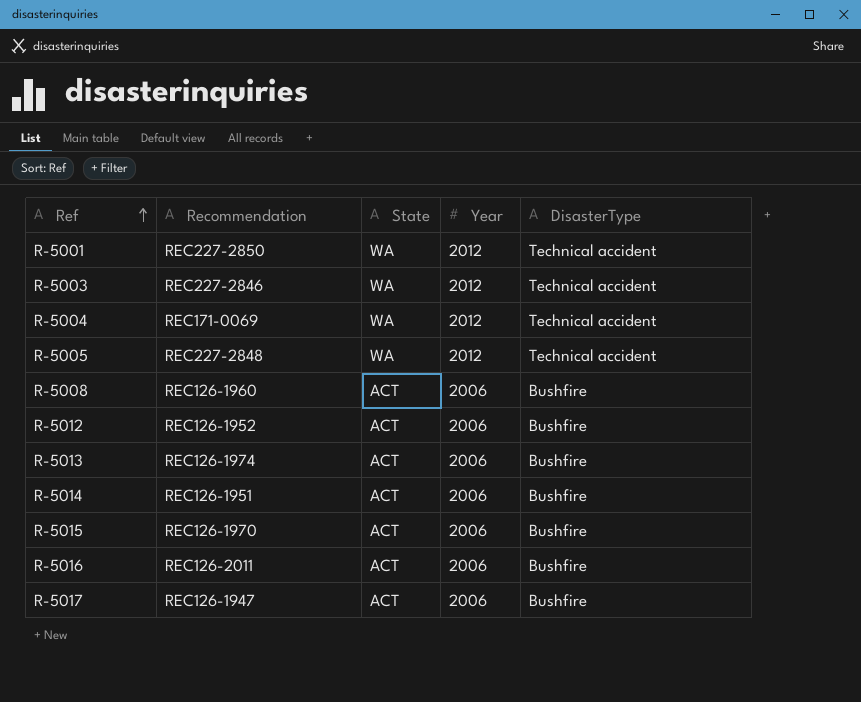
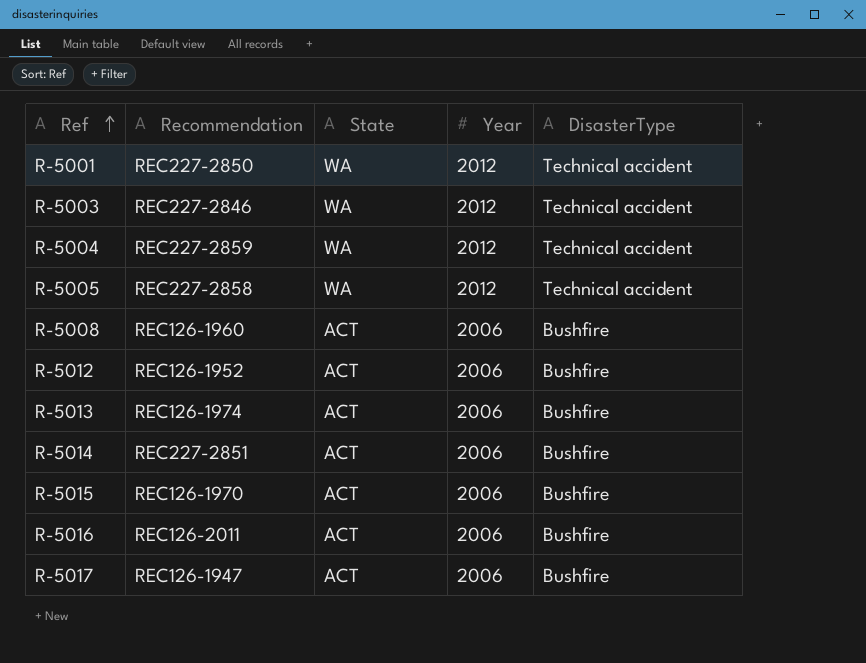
R-5004 | Recommendation: REC171-0069 -> REC227-2859
R-5005 | Recommendation: REC227-2848 -> REC227-2858
R-5014 | Recommendation: REC126-1951 -> REC227-2851

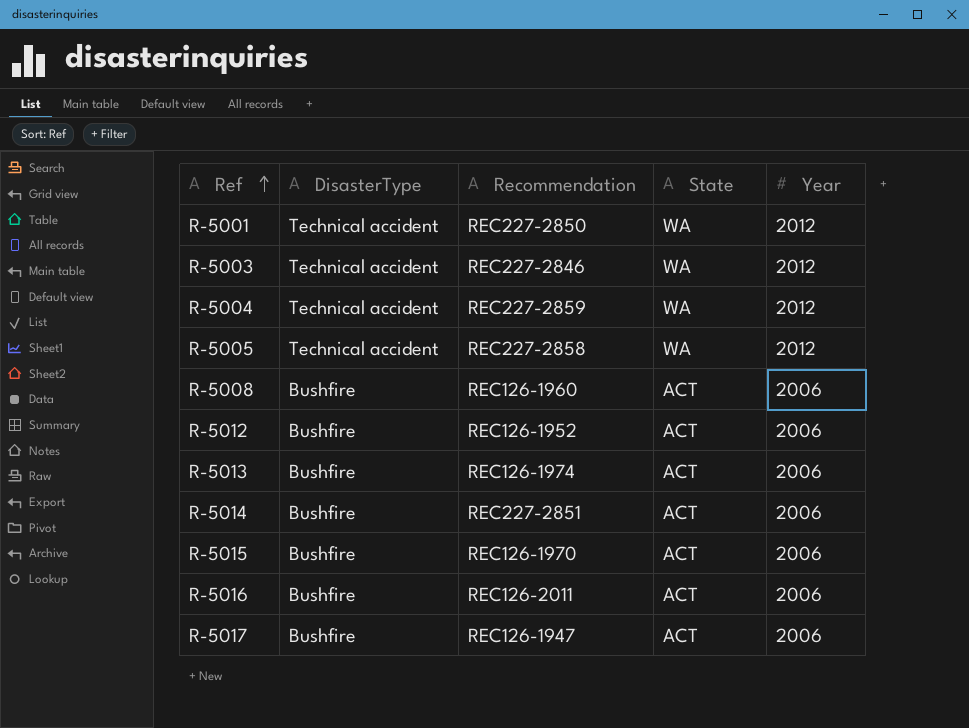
column DisasterType | position: 5 -> 2

